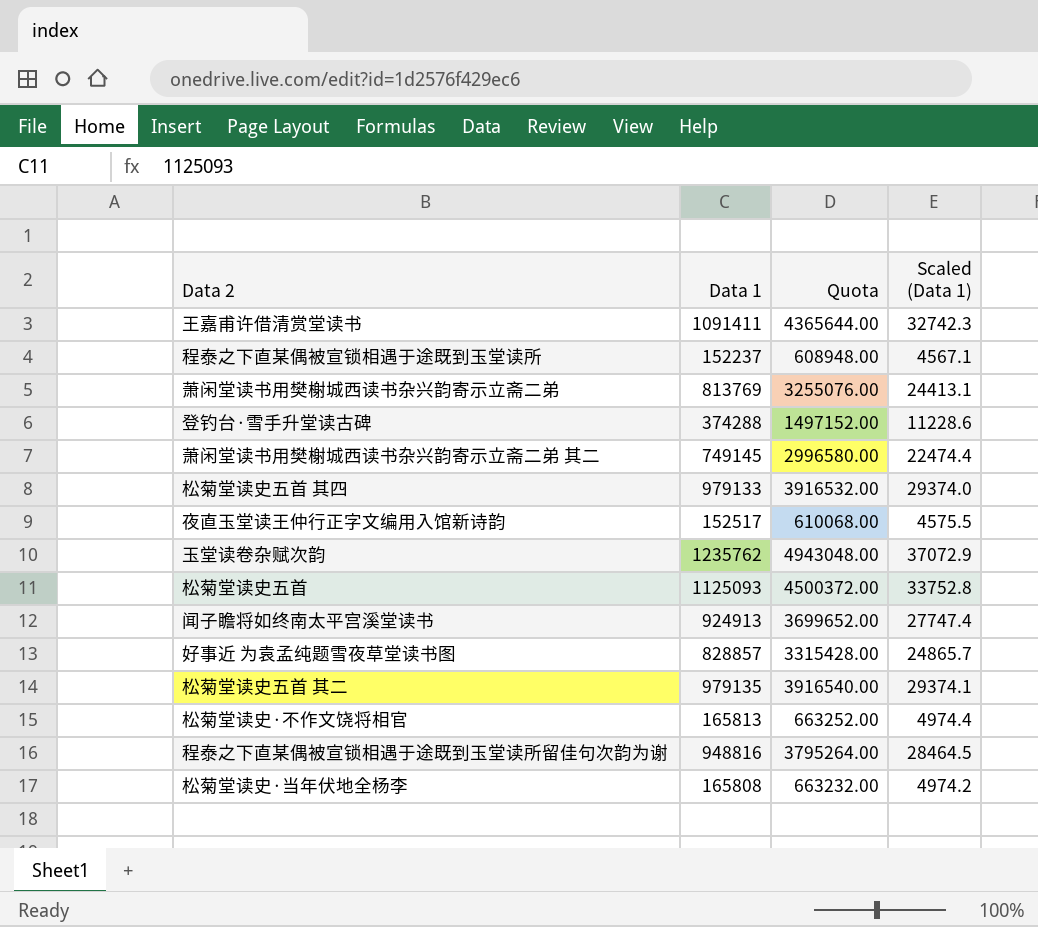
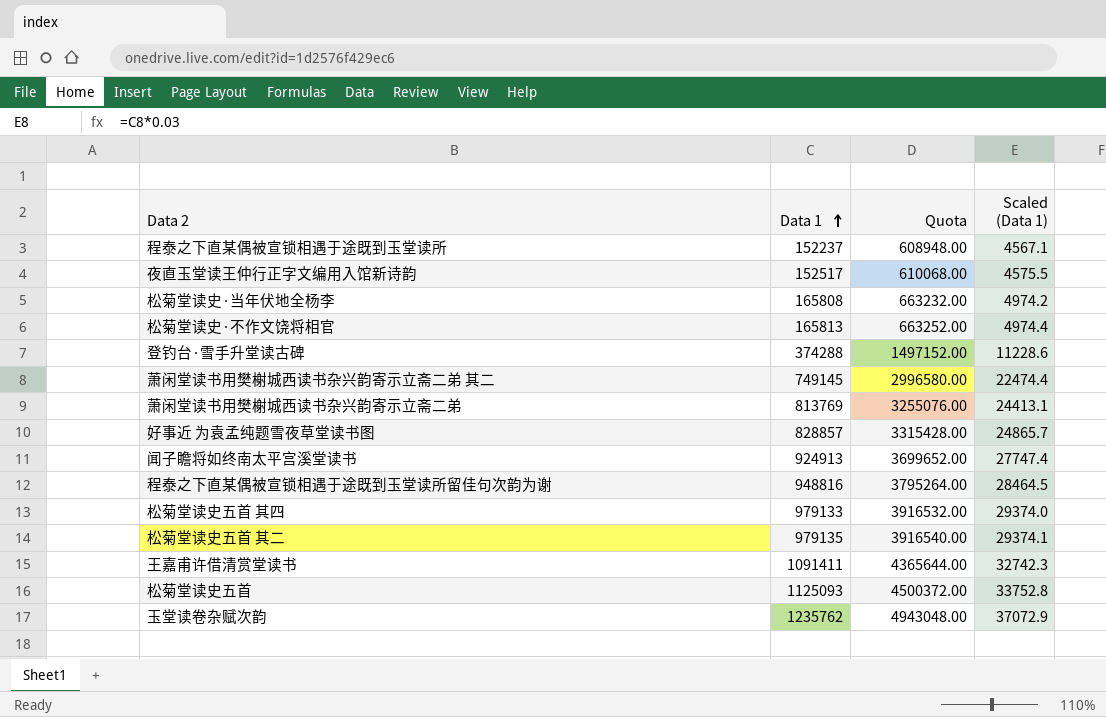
row order: none -> Data 1 ascending

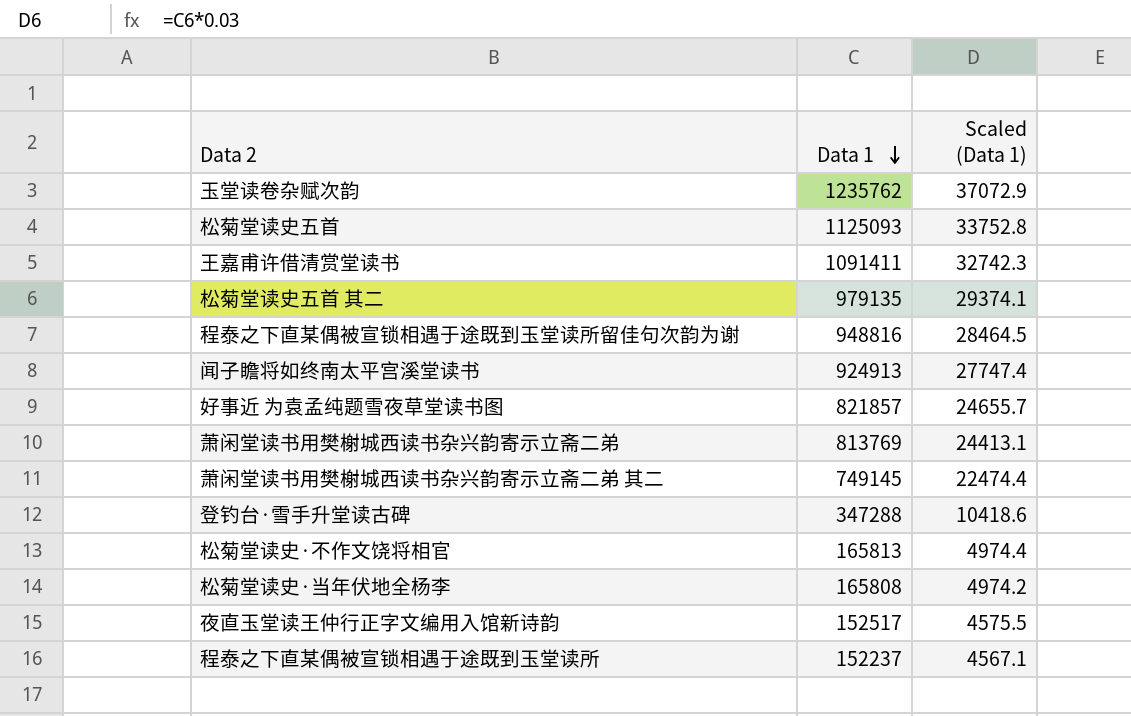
row order: Data 1 ascending -> Data 1 descending
column Quota | formula: [Data 1] * 4 -> none
row 松菊堂读史五首 其四: 979133 | 3916532.00 | 29374.0 -> none
好事近 为袁孟纯题雪夜草堂读书图 | Data 1: 828857 -> 821857
好事近 为袁孟纯题雪夜草堂读书图 | Scaled (Data 1): 24865.7 -> 24655.7
登钓台·雪手升堂读古碑 | Data 1: 374288 -> 347288
登钓台·雪手升堂读古碑 | Scaled (Data 1): 11228.6 -> 10418.6

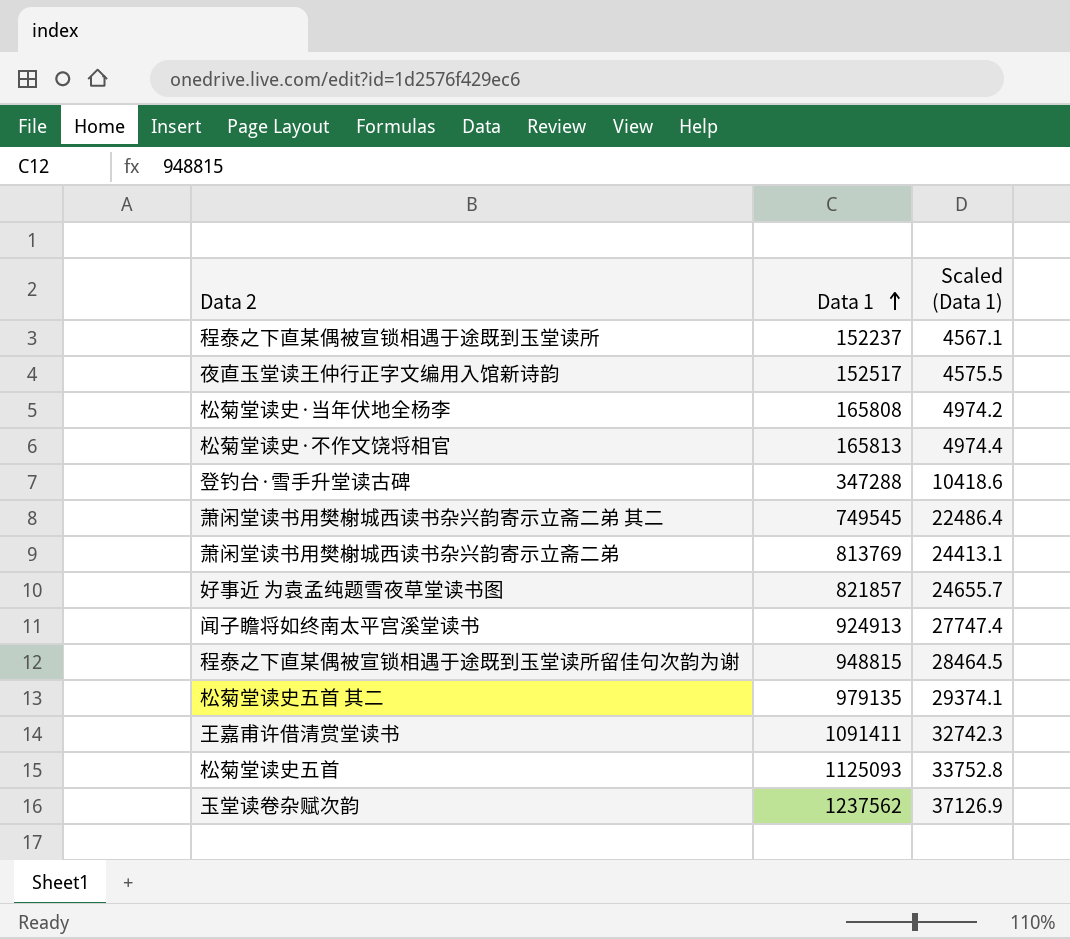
row order: Data 1 descending -> Data 1 ascending
萧闲堂读书用樊榭城西读书杂兴韵寄示立斋二弟 其二 | Data 1: 749145 -> 749545
萧闲堂读书用樊榭城西读书杂兴韵寄示立斋二弟 其二 | Scaled (Data 1): 22474.4 -> 22486.4
程泰之下直某偶被宣锁相遇于途既到玉堂读所留佳句次韵为谢 | Data 1: 948816 -> 948815
玉堂读卷杂赋次韵 | Data 1: 1235762 -> 1237562
玉堂读卷杂赋次韵 | Scaled (Data 1): 37072.9 -> 37126.9

